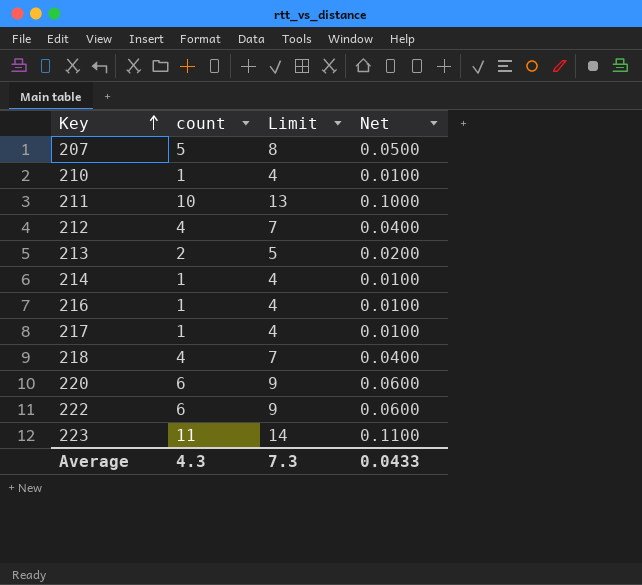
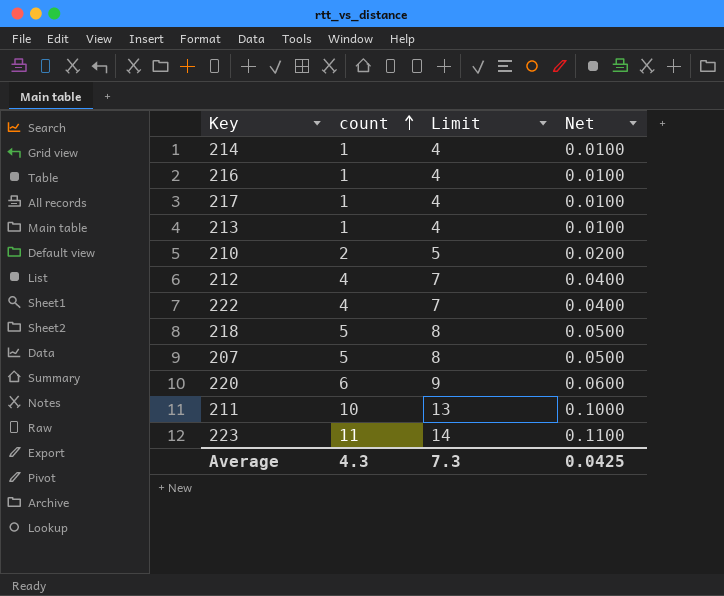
row order: Key ascending -> count ascending
213 | count: 2 -> 1
213 | Limit: 5 -> 4
213 | Net: 0.0200 -> 0.0100
210 | count: 1 -> 2
210 | Limit: 4 -> 5
210 | Net: 0.0100 -> 0.0200
222 | count: 6 -> 4
222 | Limit: 9 -> 7
222 | Net: 0.0600 -> 0.0400
218 | count: 4 -> 5
218 | Limit: 7 -> 8
218 | Net: 0.0400 -> 0.0500
Average | Net: 0.0433 -> 0.0425

